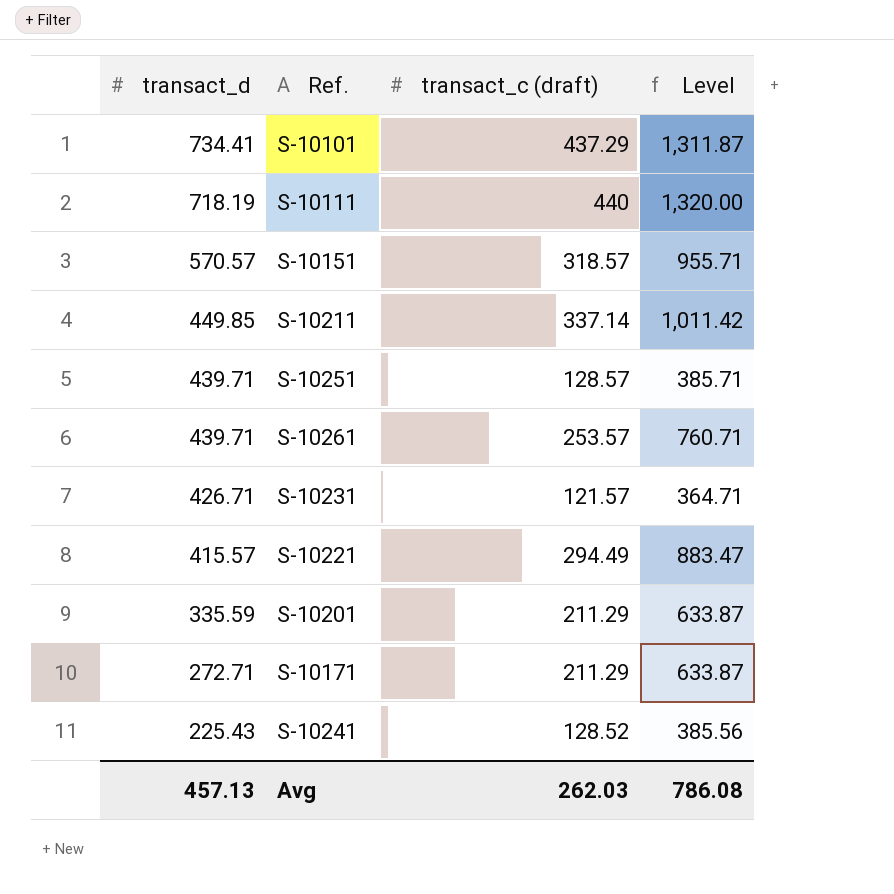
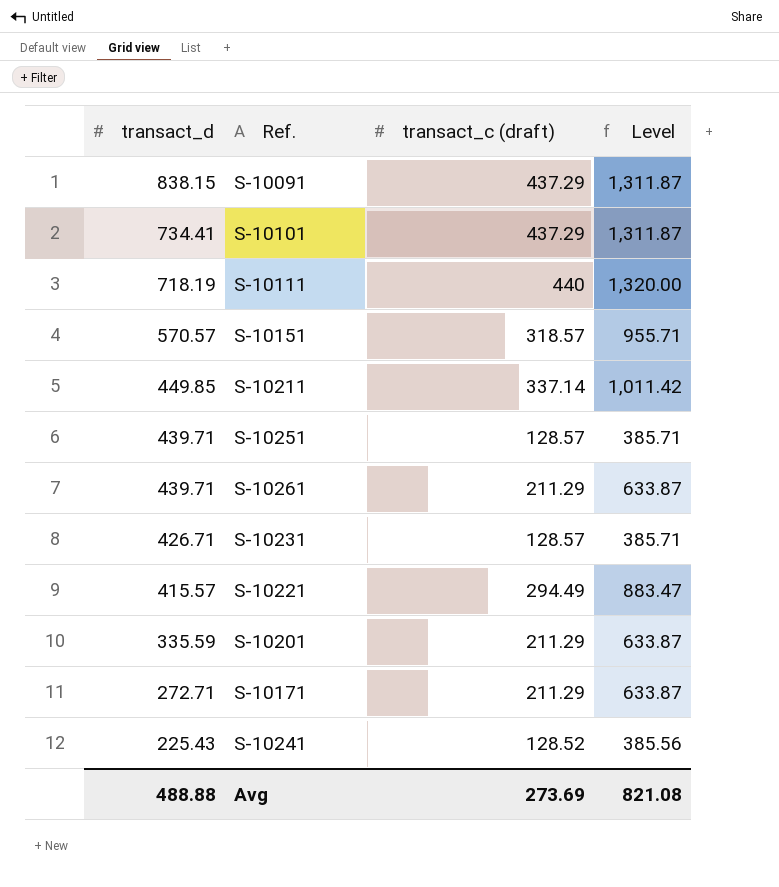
row S-10091: none -> 838.15 | 437.29 | 1,311.87
S-10261 | transact_c (draft): 253.57 -> 211.29
S-10261 | Level: 760.71 -> 633.87
S-10231 | transact_c (draft): 121.57 -> 128.57
S-10231 | Level: 364.71 -> 385.71
Avg | transact_d: 457.13 -> 488.88
Avg | transact_c (draft): 262.03 -> 273.69
Avg | Level: 786.08 -> 821.08

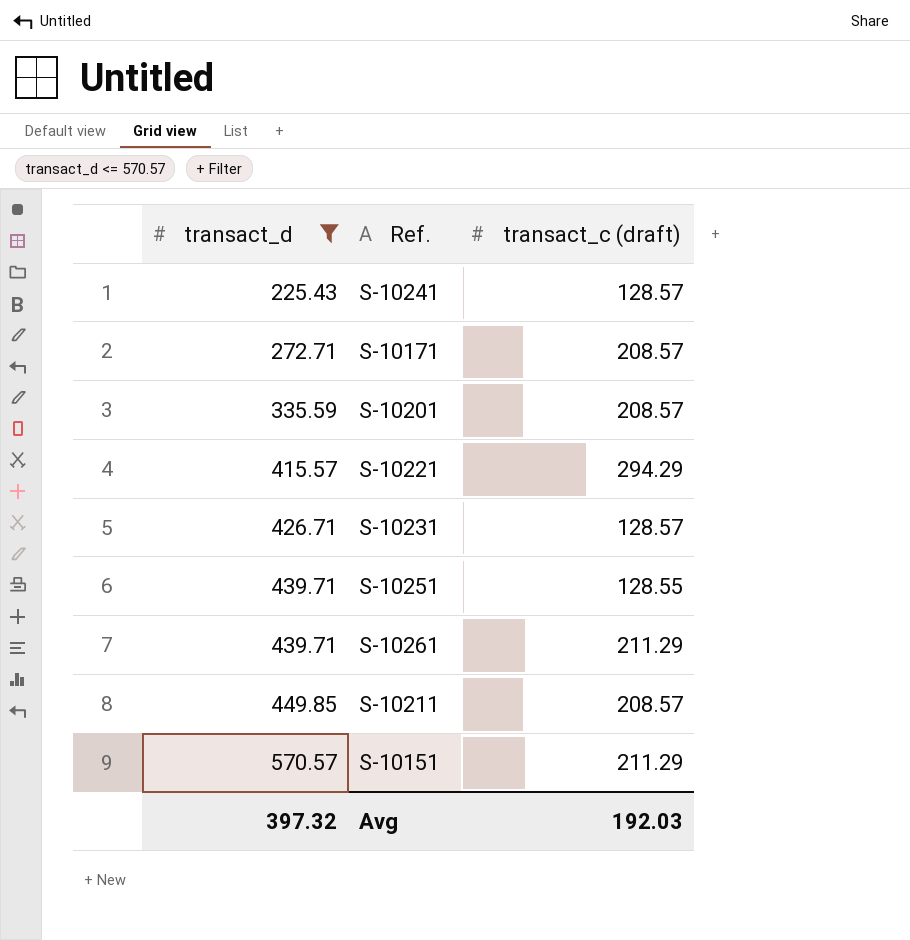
filter: none -> transact_d <= 570.57
row order: transact_d descending -> transact_d ascending
column Level | formula: [transact_c (draft)] * 3 -> none
S-10241 | transact_c (draft): 128.52 -> 128.57
S-10171 | transact_c (draft): 211.29 -> 208.57
S-10201 | transact_c (draft): 211.29 -> 208.57
S-10221 | transact_c (draft): 294.49 -> 294.29
S-10251 | transact_c (draft): 128.57 -> 128.55
S-10211 | transact_c (draft): 337.14 -> 208.57
S-10151 | transact_c (draft): 318.57 -> 211.29
Avg | transact_d: 488.88 -> 397.32
Avg | transact_c (draft): 273.69 -> 192.03

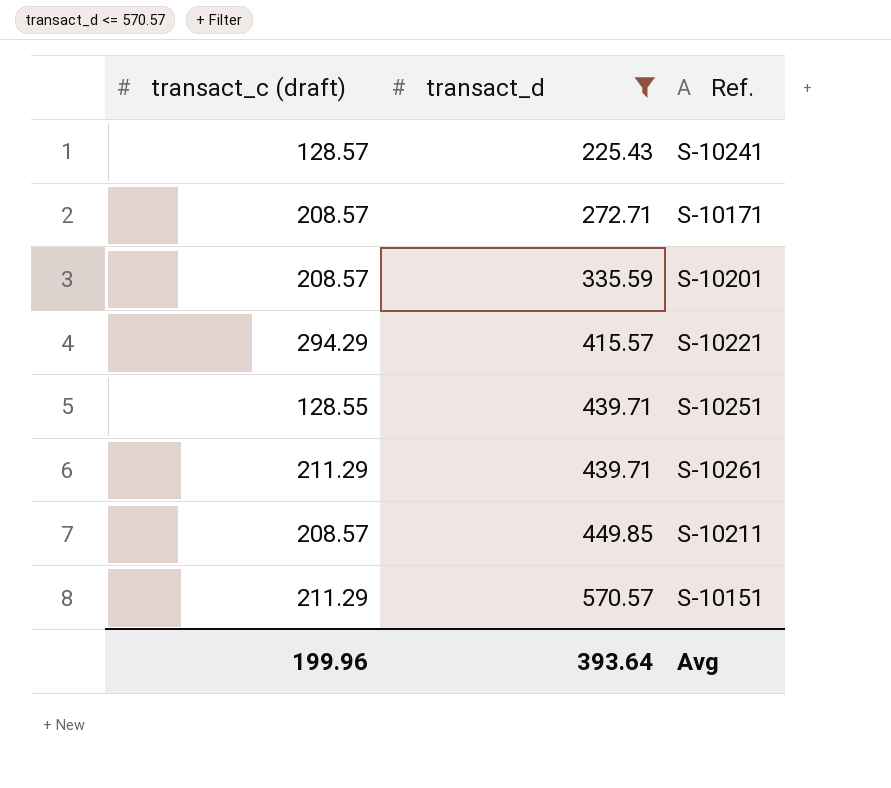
column transact_c (draft) | position: 3 -> 1
row S-10231: 426.71 | 128.57 -> none
Avg | transact_c (draft): 192.03 -> 199.96
Avg | transact_d: 397.32 -> 393.64

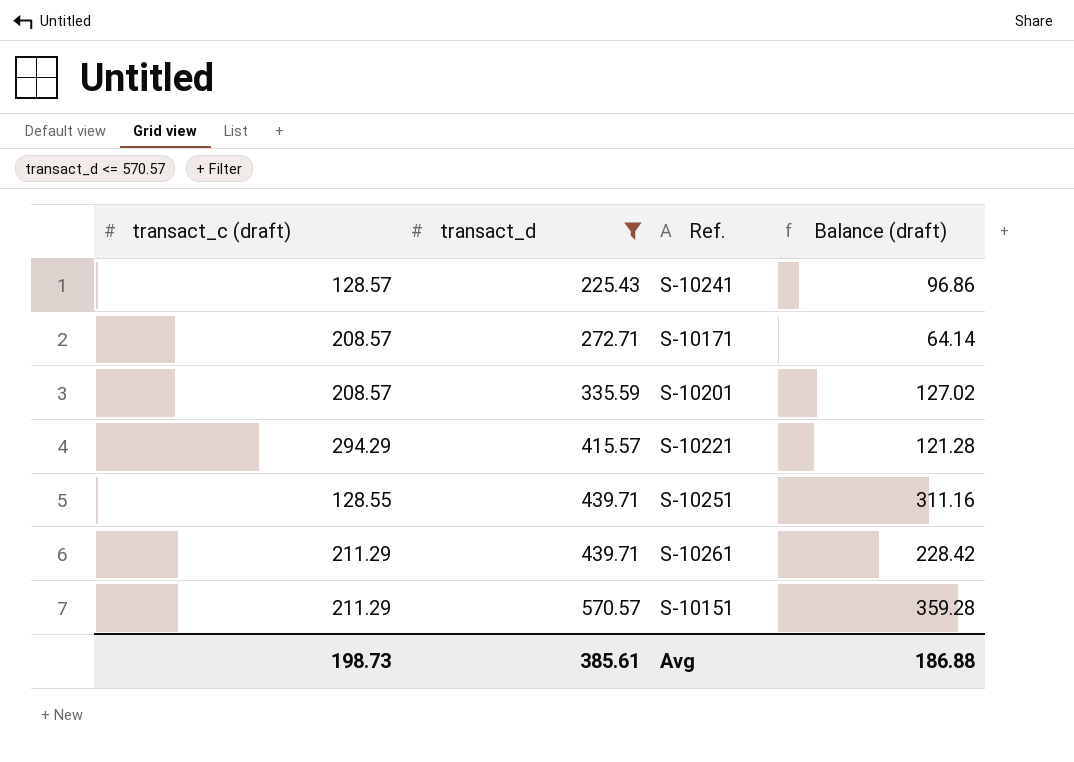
column Balance (draft) | formula: none -> [transact_d] - [transact_c (draft)]
row S-10211: 208.57 | 449.85 -> none
Avg | transact_c (draft): 199.96 -> 198.73
Avg | transact_d: 393.64 -> 385.61

